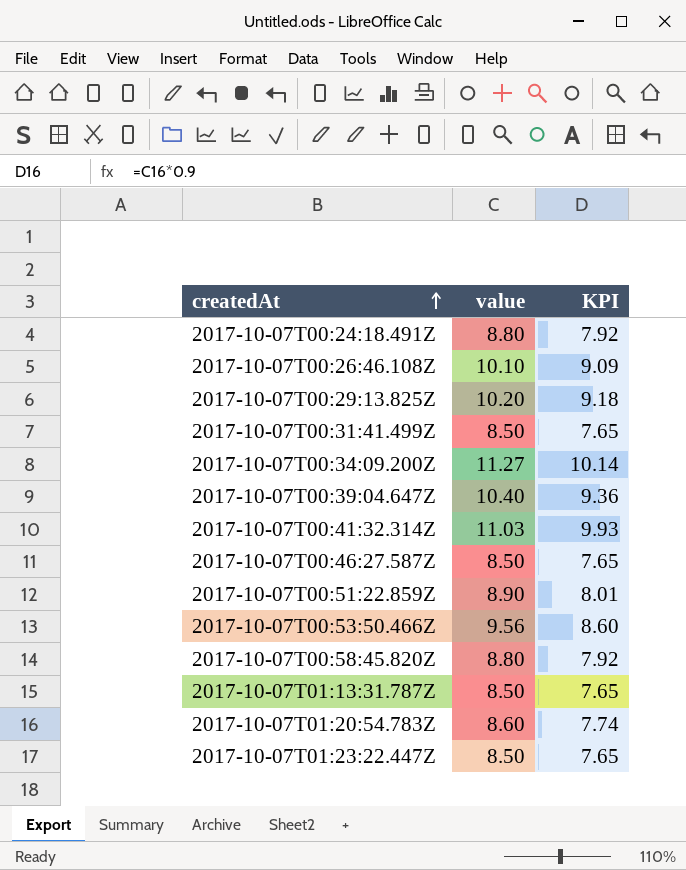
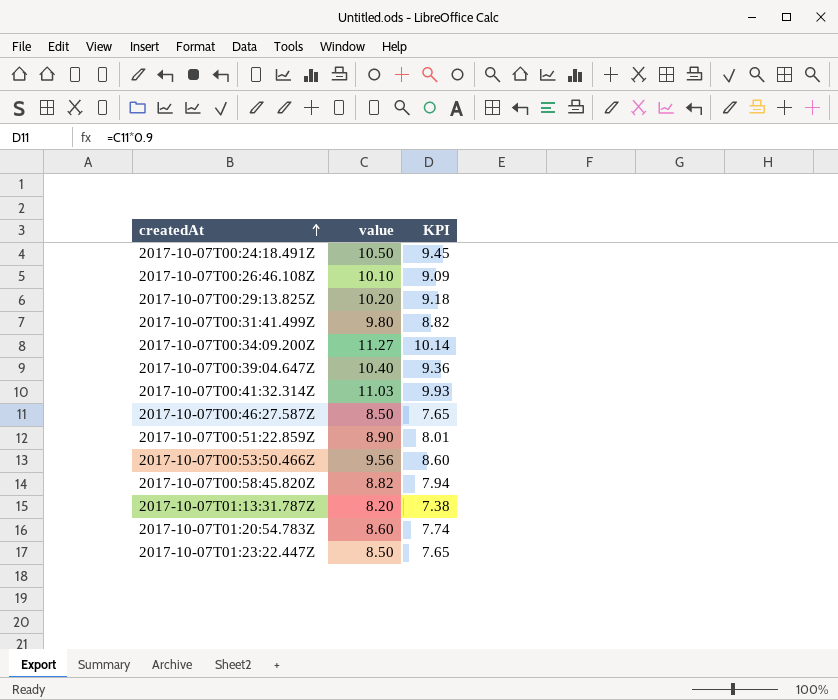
2017-10-07T00:24:18.491Z | value: 8.80 -> 10.50
2017-10-07T00:24:18.491Z | KPI: 7.92 -> 9.45
2017-10-07T00:31:41.499Z | value: 8.50 -> 9.80
2017-10-07T00:31:41.499Z | KPI: 7.65 -> 8.82
2017-10-07T00:58:45.820Z | value: 8.80 -> 8.82
2017-10-07T00:58:45.820Z | KPI: 7.92 -> 7.94
2017-10-07T01:13:31.787Z | value: 8.50 -> 8.20
2017-10-07T01:13:31.787Z | KPI: 7.65 -> 7.38

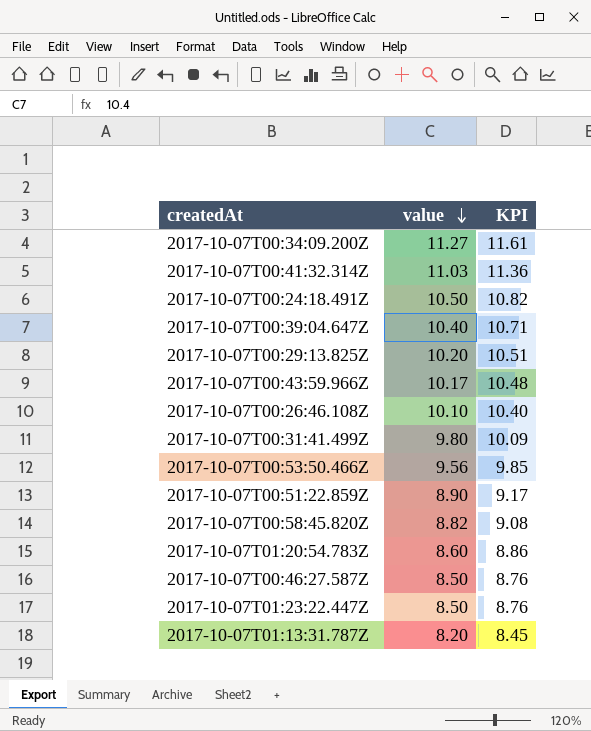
row order: createdAt ascending -> value descending
column KPI | formula: [value] * 0.9 -> [value] * 1.03
row 2017-10-07T00:43:59.966Z: none -> 10.17 | 10.48

